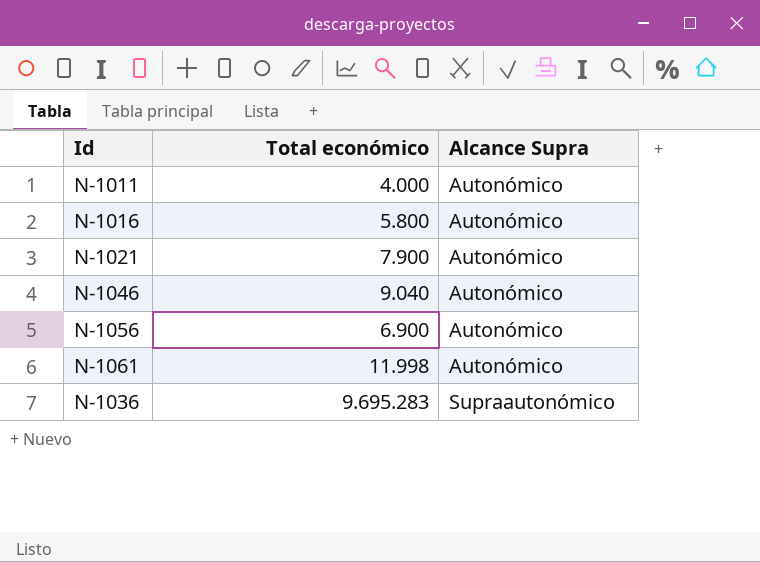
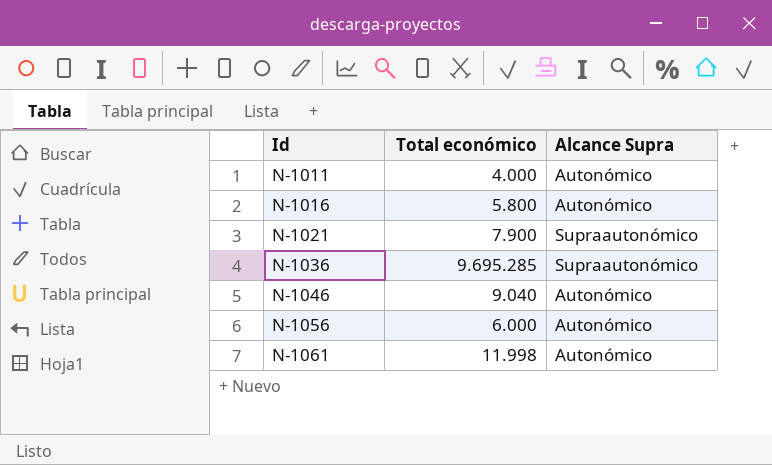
row order: Alcance Supra ascending -> Id ascending
N-1021 | Alcance Supra: Autonómico -> Supraautonómico
N-1036 | Total económico: 9.695.283 -> 9.695.285
N-1056 | Total económico: 6.900 -> 6.000

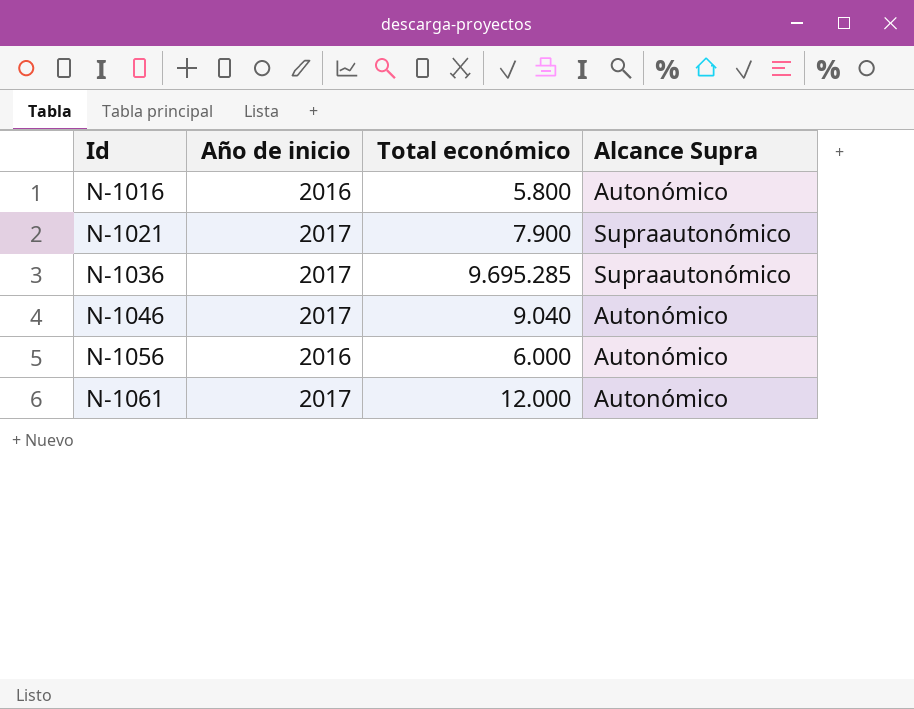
column Año de inicio | position: none -> 2
row N-1011: 4.000 | Autonómico -> none
N-1061 | Total económico: 11.998 -> 12.000

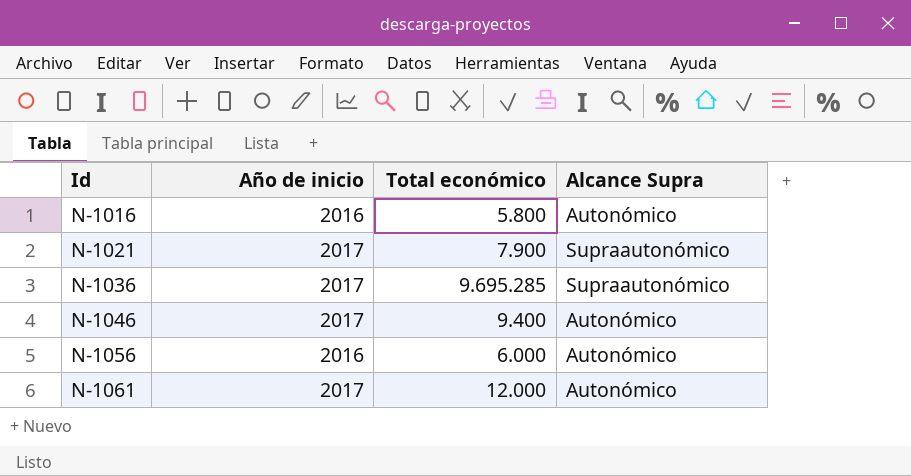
N-1046 | Total económico: 9.040 -> 9.400

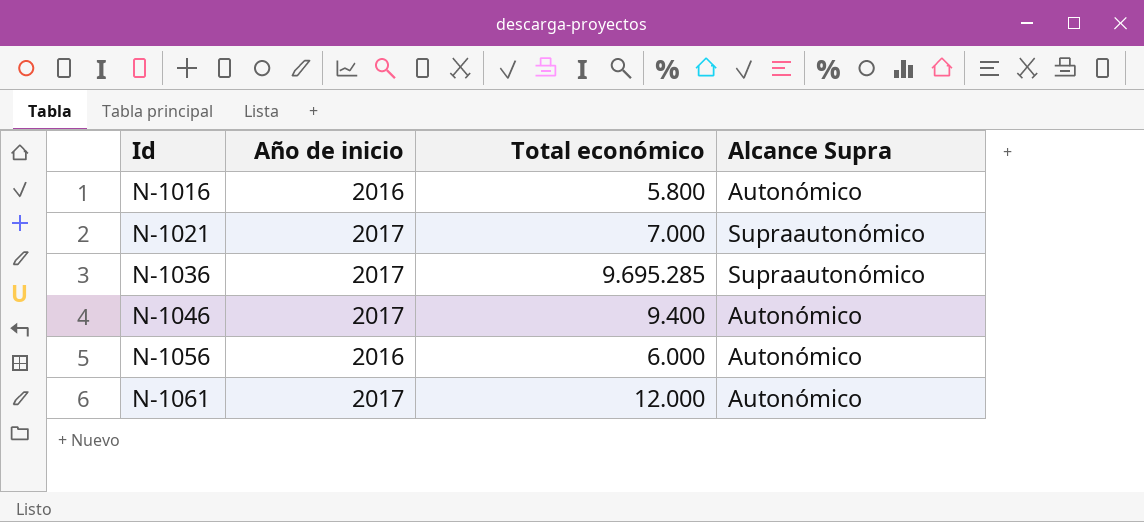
N-1021 | Total económico: 7.900 -> 7.000

